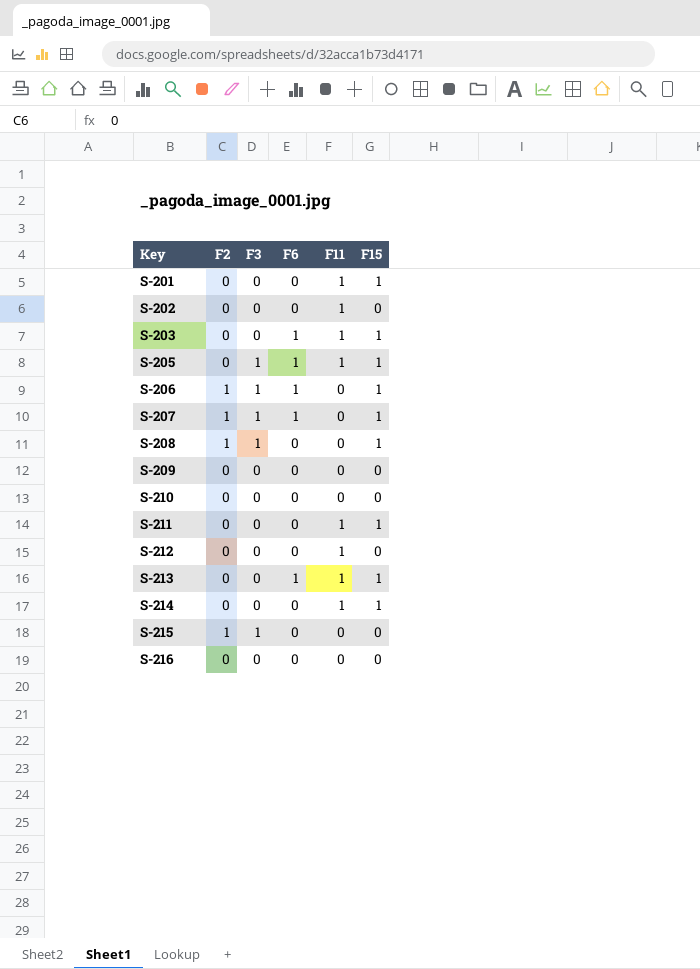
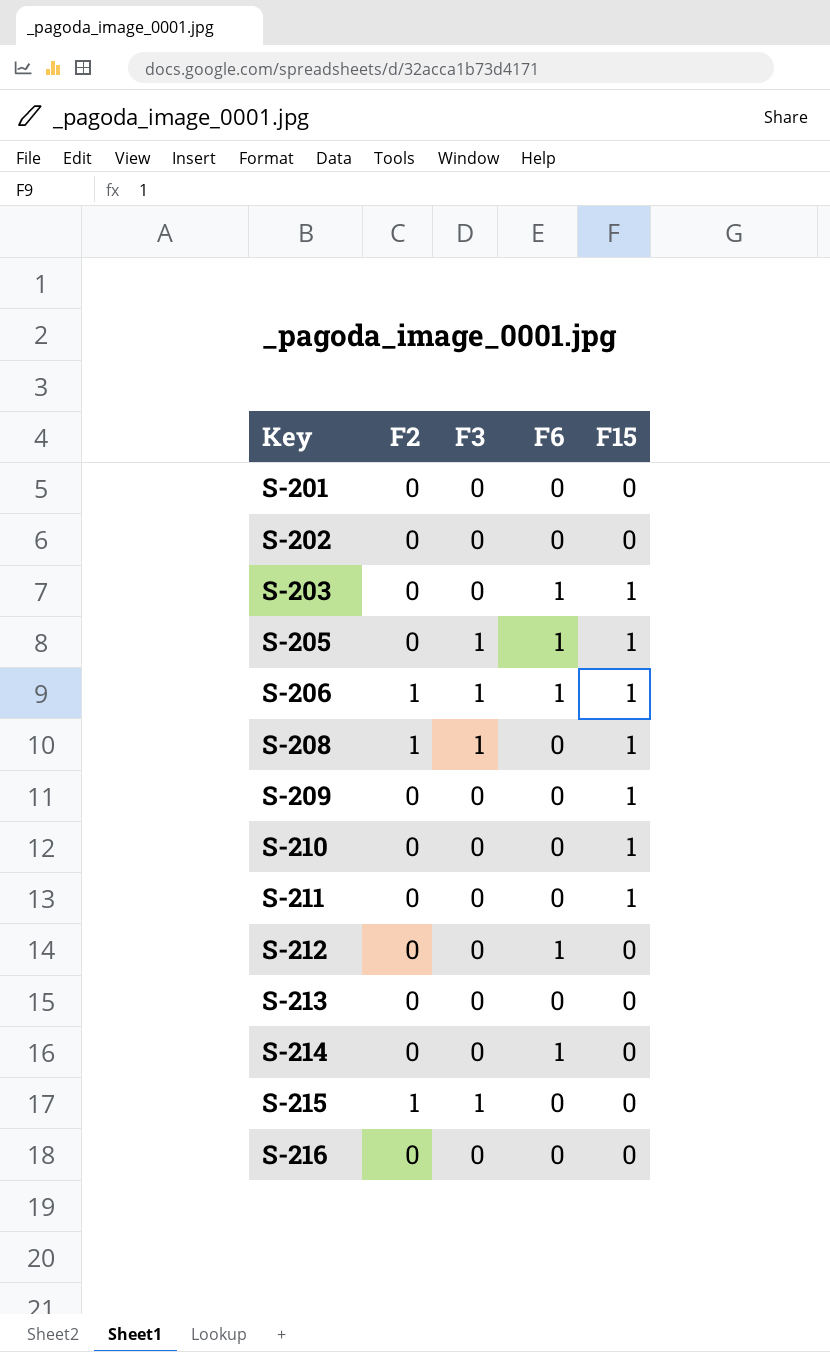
column F11 | position: 5 -> none
row S-207: 1 | 1 | 1 | 0 | 1 -> none
S-201 | F15: 1 -> 0
S-209 | F15: 0 -> 1
S-210 | F15: 0 -> 1
S-212 | F6: 0 -> 1
S-213 | F6: 1 -> 0
S-213 | F15: 1 -> 0
S-214 | F6: 0 -> 1
S-214 | F15: 1 -> 0

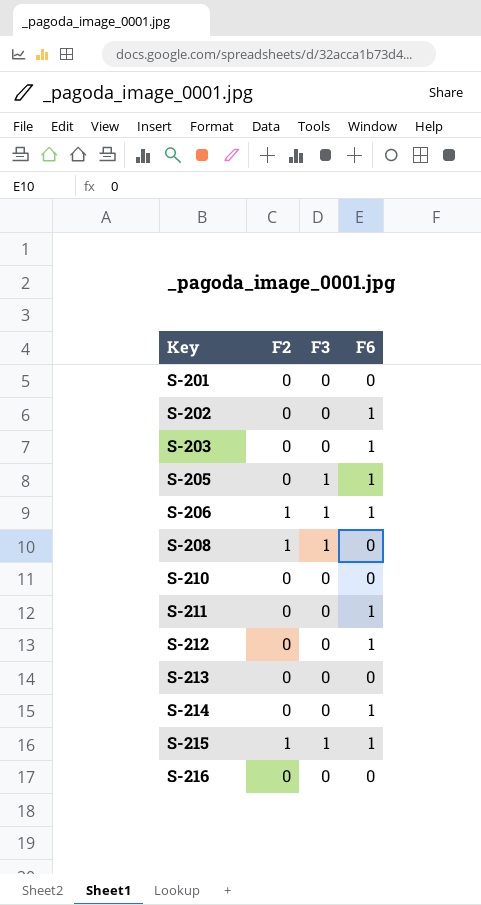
column F15 | position: 5 -> none
row S-209: 0 | 0 | 0 | 1 -> none
S-202 | F6: 0 -> 1
S-211 | F6: 0 -> 1
S-215 | F6: 0 -> 1

